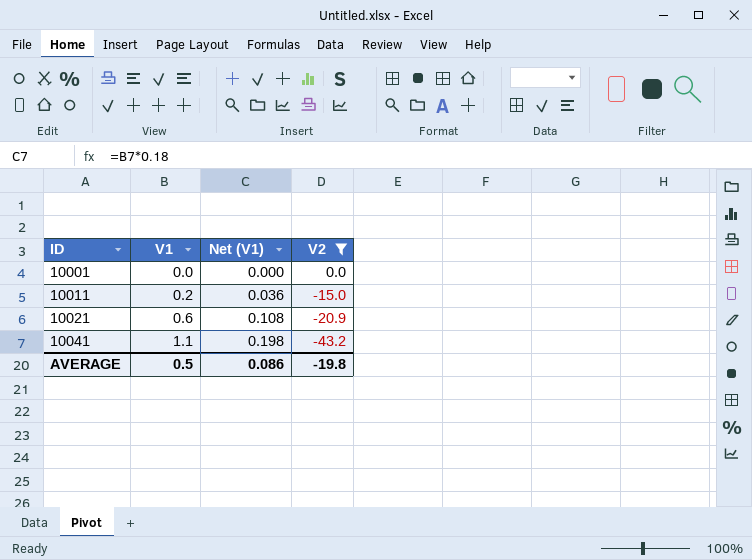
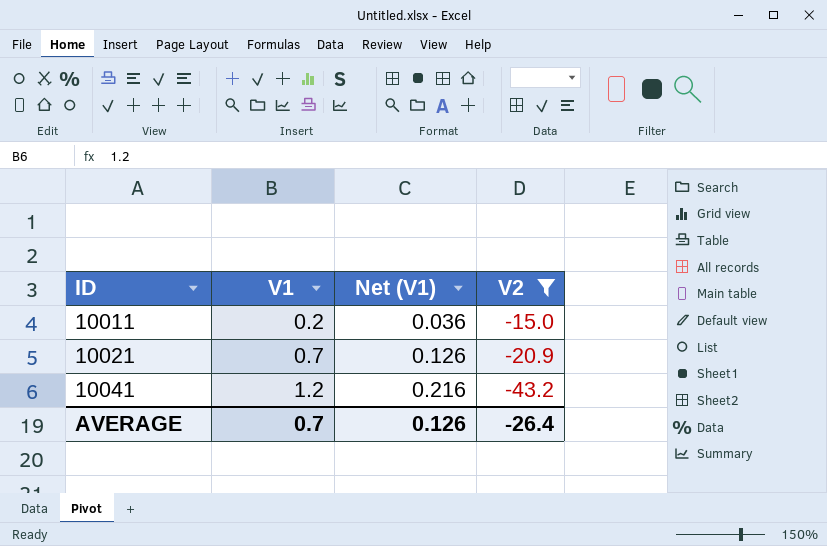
row 10001: 0.0 | 0.000 | 0.0 -> none
10021 | V1: 0.6 -> 0.7
10021 | Net (V1): 0.108 -> 0.126
10041 | V1: 1.1 -> 1.2
10041 | Net (V1): 0.198 -> 0.216
AVERAGE | V1: 0.5 -> 0.7
AVERAGE | Net (V1): 0.086 -> 0.126
AVERAGE | V2: -19.8 -> -26.4

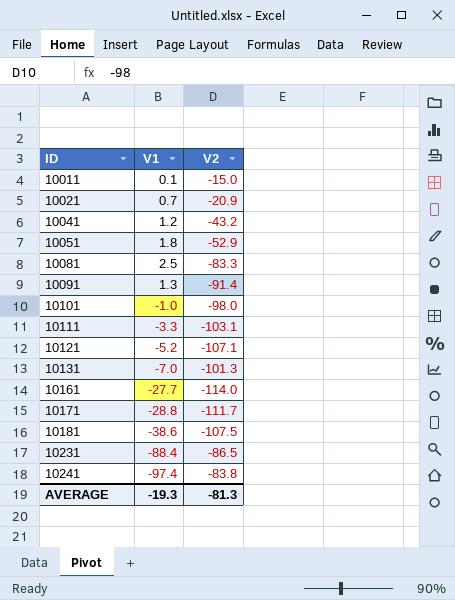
filter: V2 >= -43.2 -> none
column Net (V1) | formula: [V1] * 0.18 -> none
10011 | V1: 0.2 -> 0.1
AVERAGE | V1: 0.7 -> -19.3
AVERAGE | V2: -26.4 -> -81.3

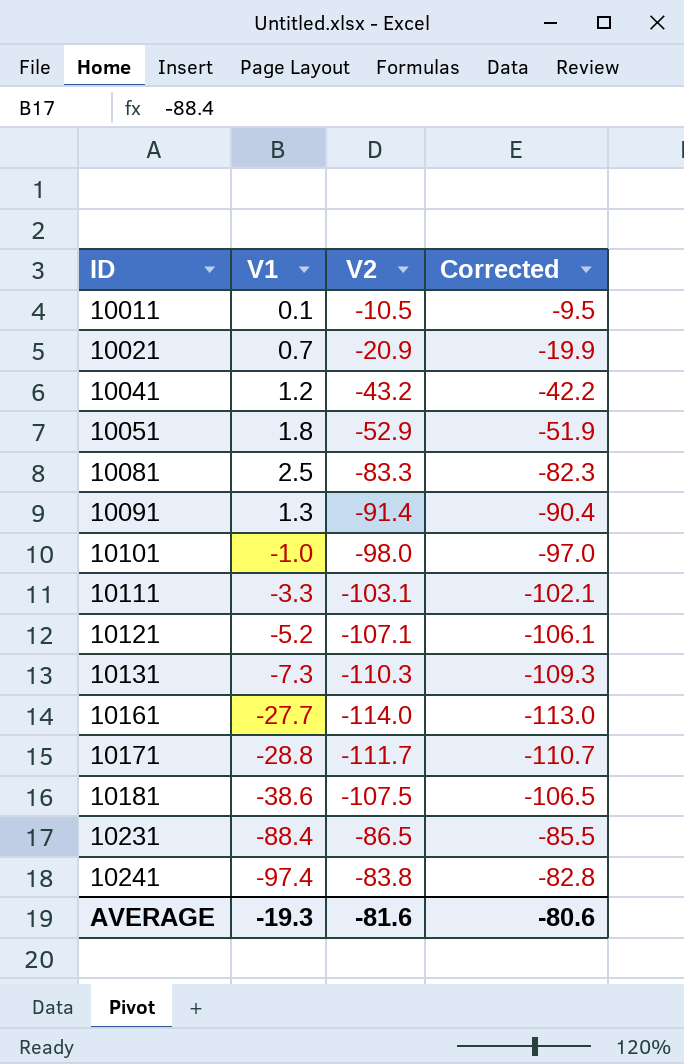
column Corrected | formula: none -> [V2] + 1
10011 | V2: -15.0 -> -10.5
10131 | V1: -7.0 -> -7.3
10131 | V2: -101.3 -> -110.3
AVERAGE | V2: -81.3 -> -81.6

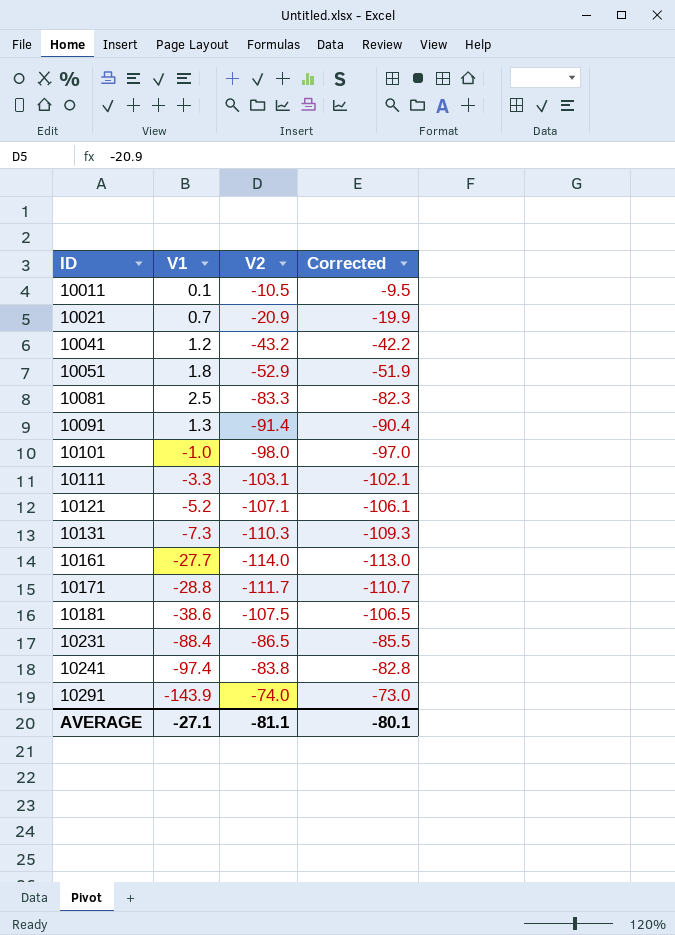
row 10291: none -> -143.9 | -74.0 | -73.0
AVERAGE | V1: -19.3 -> -27.1
AVERAGE | V2: -81.6 -> -81.1
AVERAGE | Corrected: -80.6 -> -80.1

